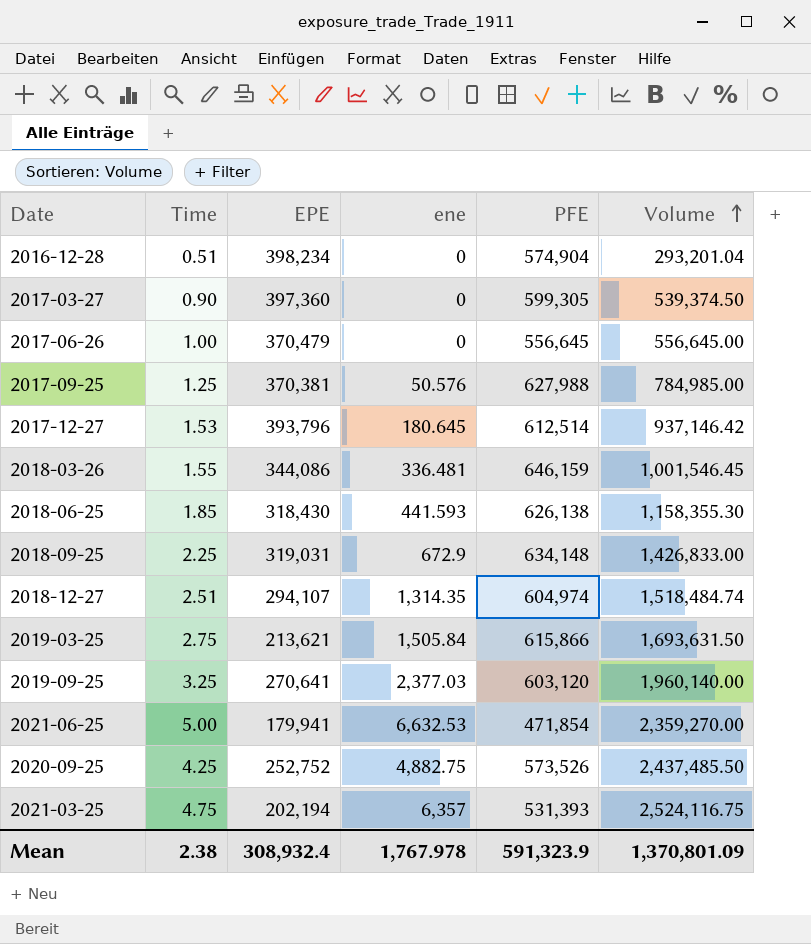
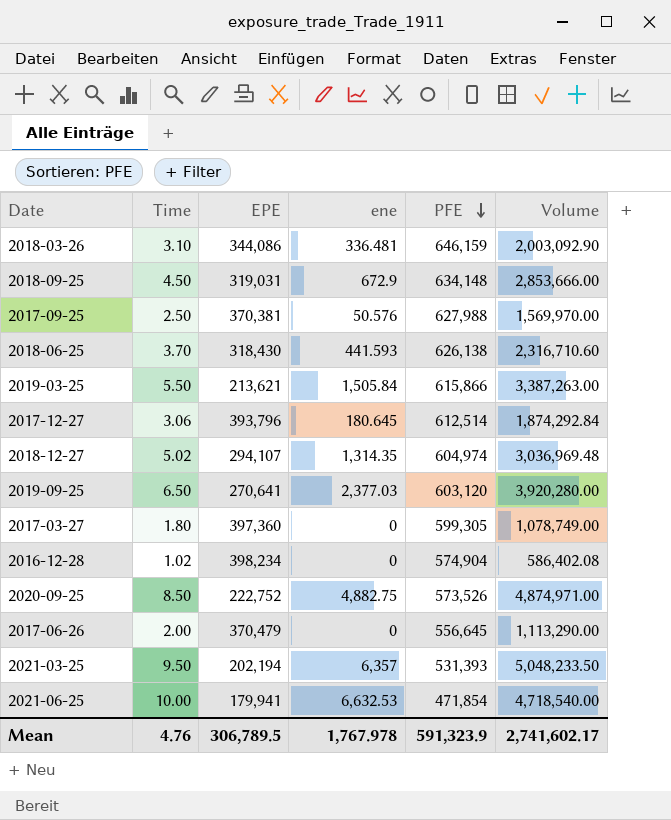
row order: Volume ascending -> PFE descending
2018-03-26 | Time: 1.55 -> 3.10
2018-03-26 | Volume: 1,001,546.45 -> 2,003,092.90
2018-09-25 | Time: 2.25 -> 4.50
2018-09-25 | Volume: 1,426,833.00 -> 2,853,666.00
2017-09-25 | Time: 1.25 -> 2.50
2017-09-25 | Volume: 784,985.00 -> 1,569,970.00
2018-06-25 | Time: 1.85 -> 3.70
2018-06-25 | Volume: 1,158,355.30 -> 2,316,710.60
2019-03-25 | Time: 2.75 -> 5.50
2019-03-25 | Volume: 1,693,631.50 -> 3,387,263.00
2017-12-27 | Time: 1.53 -> 3.06
2017-12-27 | Volume: 937,146.42 -> 1,874,292.84
2018-12-27 | Time: 2.51 -> 5.02
2018-12-27 | Volume: 1,518,484.74 -> 3,036,969.48
2019-09-25 | Time: 3.25 -> 6.50
2019-09-25 | Volume: 1,960,140.00 -> 3,920,280.00
2017-03-27 | Time: 0.90 -> 1.80
2017-03-27 | Volume: 539,374.50 -> 1,078,749.00
2016-12-28 | Time: 0.51 -> 1.02
2016-12-28 | Volume: 293,201.04 -> 586,402.08
2020-09-25 | Time: 4.25 -> 8.50
2020-09-25 | EPE: 252,752 -> 222,752
2020-09-25 | Volume: 2,437,485.50 -> 4,874,971.00
2017-06-26 | Time: 1.00 -> 2.00
2017-06-26 | Volume: 556,645.00 -> 1,113,290.00
2021-03-25 | Time: 4.75 -> 9.50
2021-03-25 | Volume: 2,524,116.75 -> 5,048,233.50
2021-06-25 | Time: 5.00 -> 10.00
2021-06-25 | Volume: 2,359,270.00 -> 4,718,540.00
Mean | Time: 2.38 -> 4.76
Mean | EPE: 308,932.4 -> 306,789.5
Mean | Volume: 1,370,801.09 -> 2,741,602.17

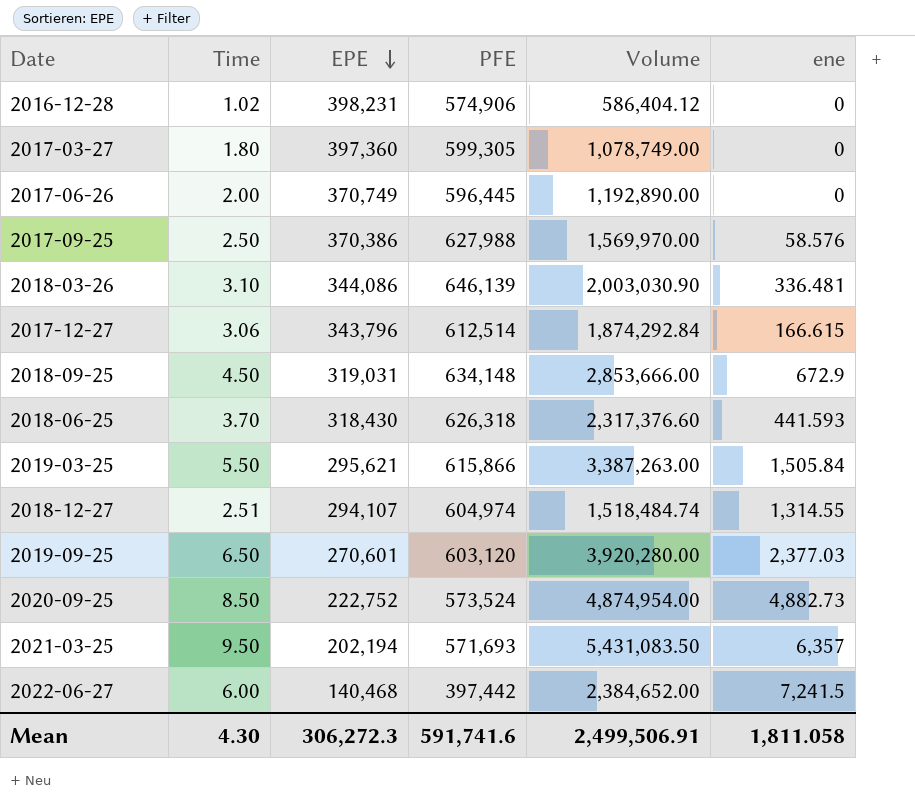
row order: PFE descending -> EPE descending
column ene | position: 4 -> 6
row 2021-06-25: 10.00 | 179,941 | 6,632.53 | 471,854 | 4,718,540.00 -> none
2016-12-28 | EPE: 398,234 -> 398,231
2016-12-28 | PFE: 574,904 -> 574,906
2016-12-28 | Volume: 586,402.08 -> 586,404.12
2017-06-26 | EPE: 370,479 -> 370,749
2017-06-26 | PFE: 556,645 -> 596,445
2017-06-26 | Volume: 1,113,290.00 -> 1,192,890.00
2017-09-25 | EPE: 370,381 -> 370,386
2017-09-25 | ene: 50.576 -> 58.576
2018-03-26 | PFE: 646,159 -> 646,139
2018-03-26 | Volume: 2,003,092.90 -> 2,003,030.90
2017-12-27 | EPE: 393,796 -> 343,796
2017-12-27 | ene: 180.645 -> 166.615
2018-06-25 | PFE: 626,138 -> 626,318
2018-06-25 | Volume: 2,316,710.60 -> 2,317,376.60
2019-03-25 | EPE: 213,621 -> 295,621
2018-12-27 | Time: 5.02 -> 2.51
2018-12-27 | Volume: 3,036,969.48 -> 1,518,484.74
2018-12-27 | ene: 1,314.35 -> 1,314.55
2019-09-25 | EPE: 270,641 -> 270,601
2020-09-25 | PFE: 573,526 -> 573,524
2020-09-25 | Volume: 4,874,971.00 -> 4,874,954.00
2020-09-25 | ene: 4,882.75 -> 4,882.73
2021-03-25 | PFE: 531,393 -> 571,693
2021-03-25 | Volume: 5,048,233.50 -> 5,431,083.50
row 2022-06-27: none -> 6.00 | 140,468 | 397,442 | 2,384,652.00 | 7,241.5
Mean | Time: 4.76 -> 4.30
Mean | EPE: 306,789.5 -> 306,272.3
Mean | PFE: 591,323.9 -> 591,741.6
Mean | Volume: 2,741,602.17 -> 2,499,506.91
Mean | ene: 1,767.978 -> 1,811.058

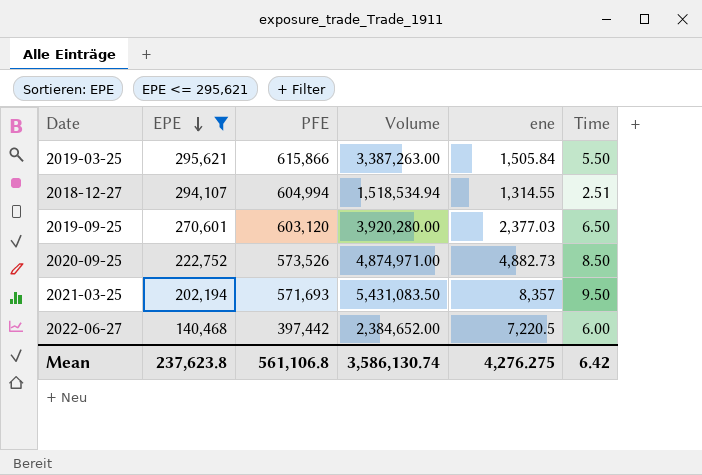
filter: none -> EPE <= 295,621
column Time | position: 2 -> 6
2018-12-27 | PFE: 604,974 -> 604,994
2018-12-27 | Volume: 1,518,484.74 -> 1,518,534.94
2020-09-25 | PFE: 573,524 -> 573,526
2020-09-25 | Volume: 4,874,954.00 -> 4,874,971.00
2021-03-25 | ene: 6,357 -> 8,357
2022-06-27 | ene: 7,241.5 -> 7,220.5
Mean | EPE: 306,272.3 -> 237,623.8
Mean | PFE: 591,741.6 -> 561,106.8
Mean | Volume: 2,499,506.91 -> 3,586,130.74
Mean | ene: 1,811.058 -> 4,276.275
Mean | Time: 4.30 -> 6.42

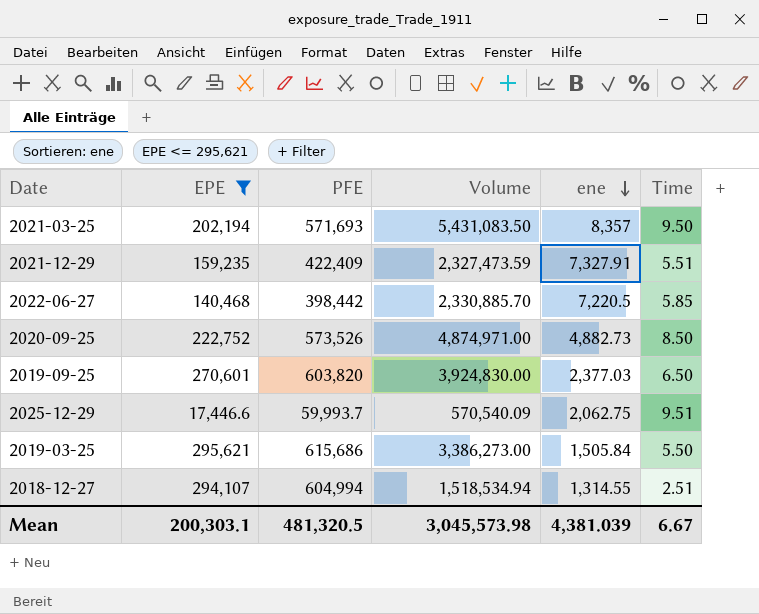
row order: EPE descending -> ene descending
row 2021-12-29: none -> 159,235 | 422,409 | 2,327,473.59 | 7,327.91 | 5.51
2022-06-27 | PFE: 397,442 -> 398,442
2022-06-27 | Volume: 2,384,652.00 -> 2,330,885.70
2022-06-27 | Time: 6.00 -> 5.85
2019-09-25 | PFE: 603,120 -> 603,820
2019-09-25 | Volume: 3,920,280.00 -> 3,924,830.00
row 2025-12-29: none -> 17,446.6 | 59,993.7 | 570,540.09 | 2,062.75 | 9.51
2019-03-25 | PFE: 615,866 -> 615,686
2019-03-25 | Volume: 3,387,263.00 -> 3,386,273.00
Mean | EPE: 237,623.8 -> 200,303.1
Mean | PFE: 561,106.8 -> 481,320.5
Mean | Volume: 3,586,130.74 -> 3,045,573.98
Mean | ene: 4,276.275 -> 4,381.039
Mean | Time: 6.42 -> 6.67

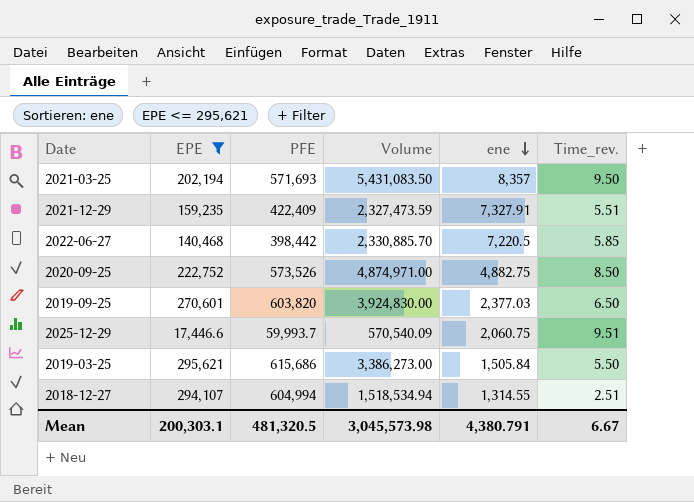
column name: Time -> Time_rev.
2020-09-25 | ene: 4,882.73 -> 4,882.75
2025-12-29 | ene: 2,062.75 -> 2,060.75
Mean | ene: 4,381.039 -> 4,380.791

